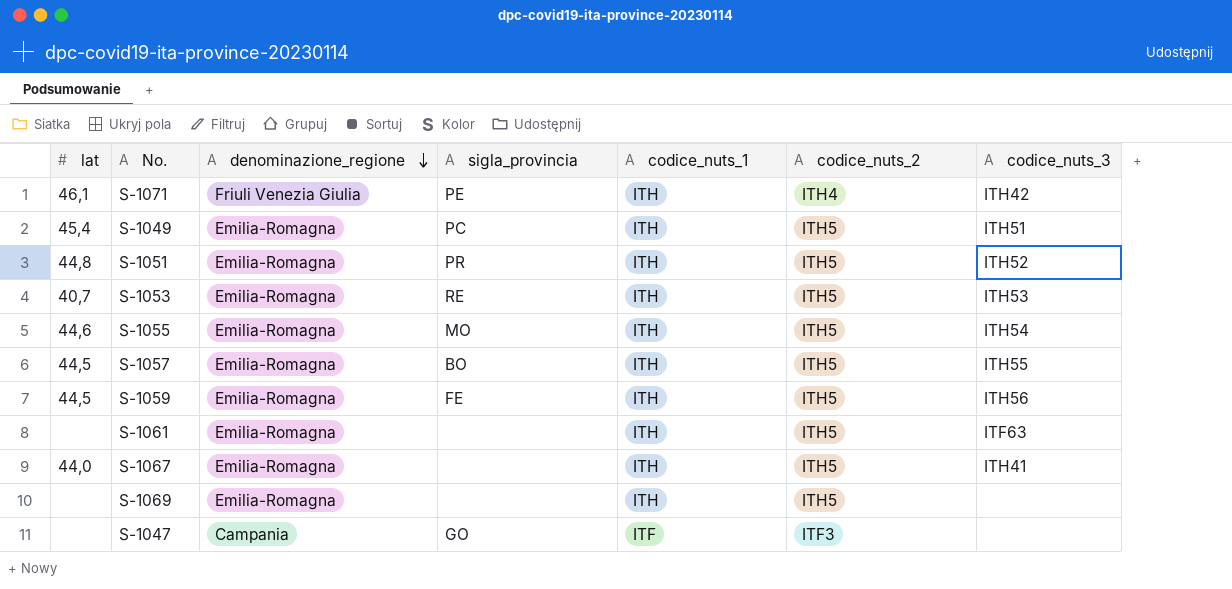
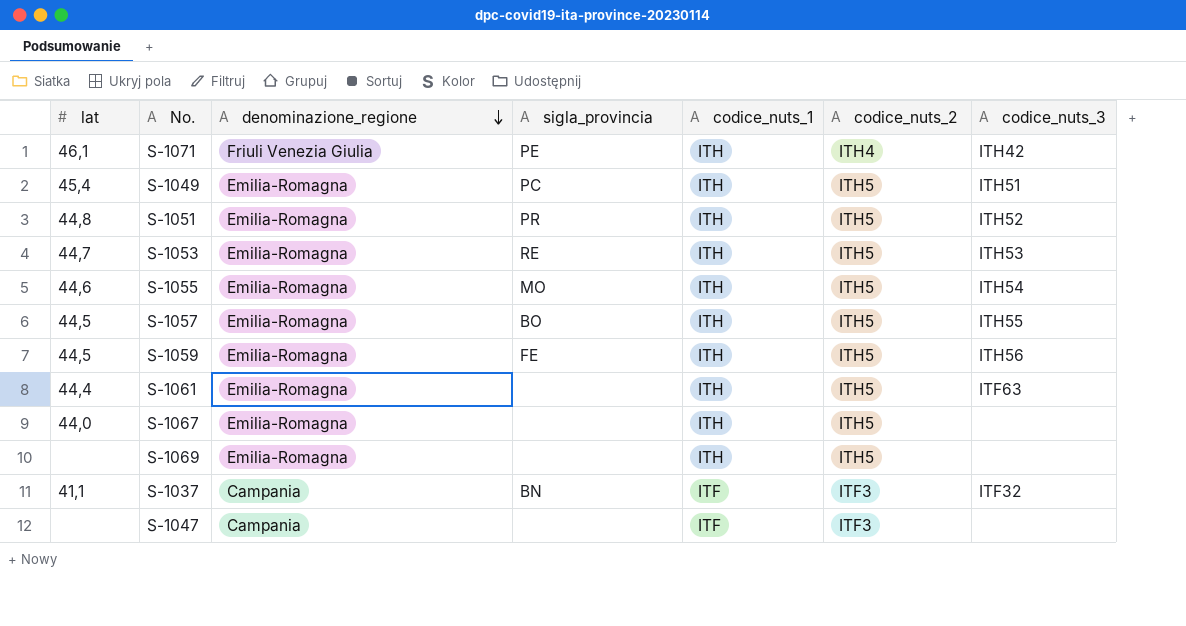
S-1053 | lat: 40,7 -> 44,7
S-1061 | lat: none -> 44,4
S-1067 | codice_nuts_3: ITH41 -> none
row S-1037: none -> 41,1 | Campania | BN | ITF | ITF3 | ITF32
S-1047 | sigla_provincia: GO -> none

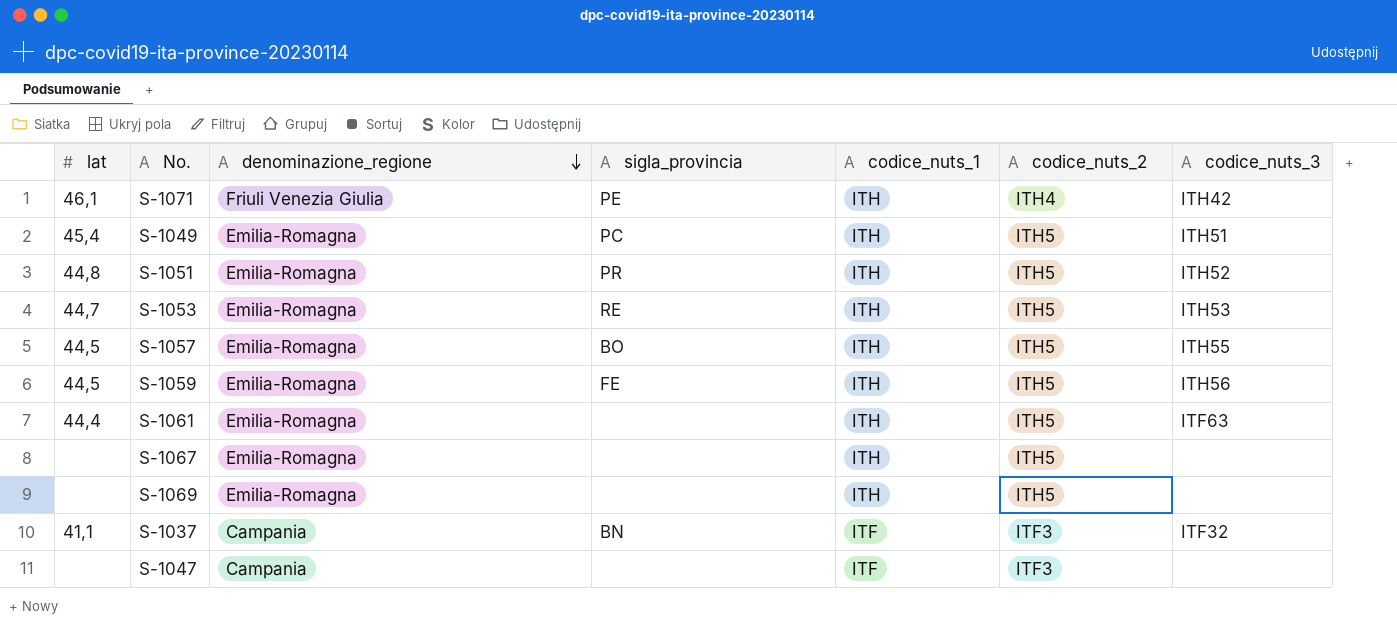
row S-1055: 44,6 | Emilia-Romagna | MO | ITH | ITH5 | ITH54 -> none
S-1067 | lat: 44,0 -> none

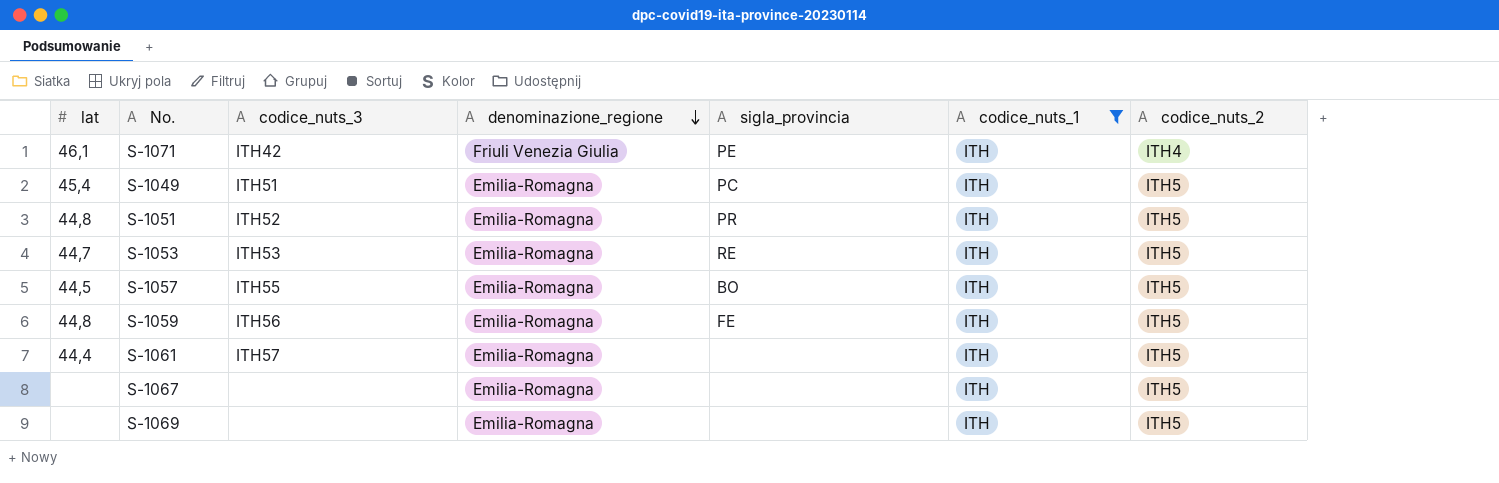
filter: none -> codice_nuts_1 = ITH
column codice_nuts_3 | position: 7 -> 3
S-1059 | lat: 44,5 -> 44,8
S-1061 | codice_nuts_3: ITF63 -> ITH57

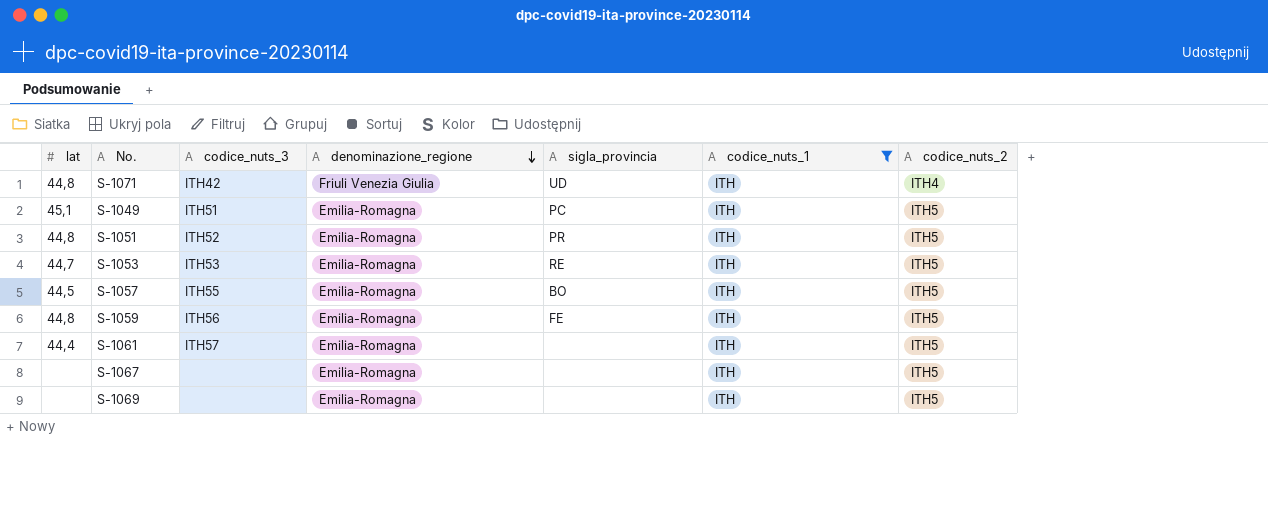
S-1071 | lat: 46,1 -> 44,8
S-1071 | sigla_provincia: PE -> UD
S-1049 | lat: 45,4 -> 45,1

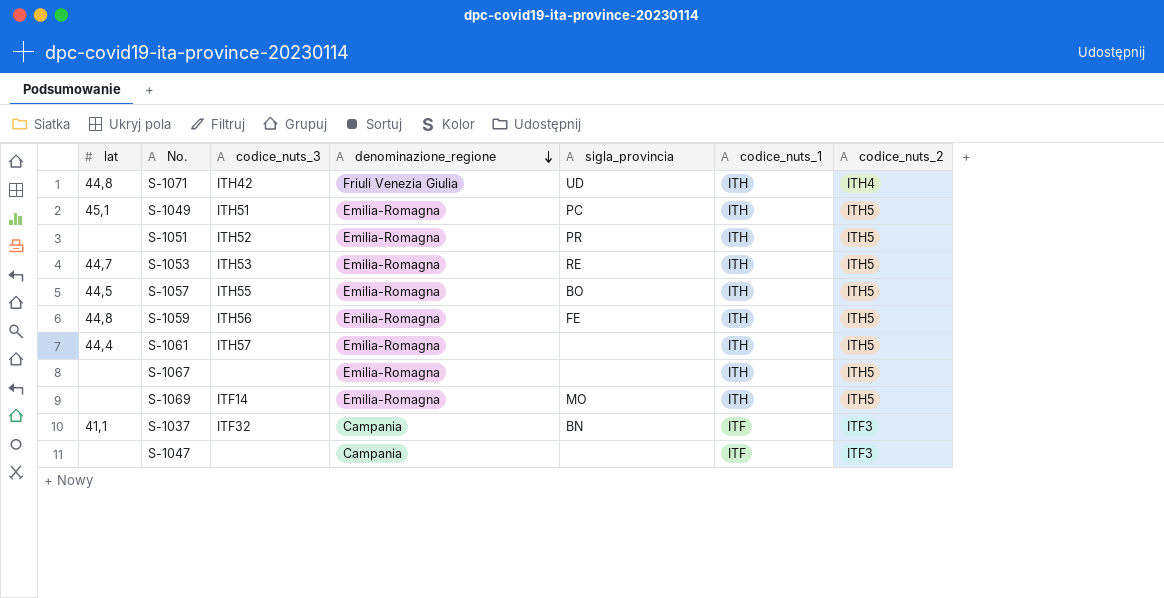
filter: codice_nuts_1 = ITH -> none
S-1051 | lat: 44,8 -> none
S-1069 | codice_nuts_3: none -> ITF14
S-1069 | sigla_provincia: none -> MO

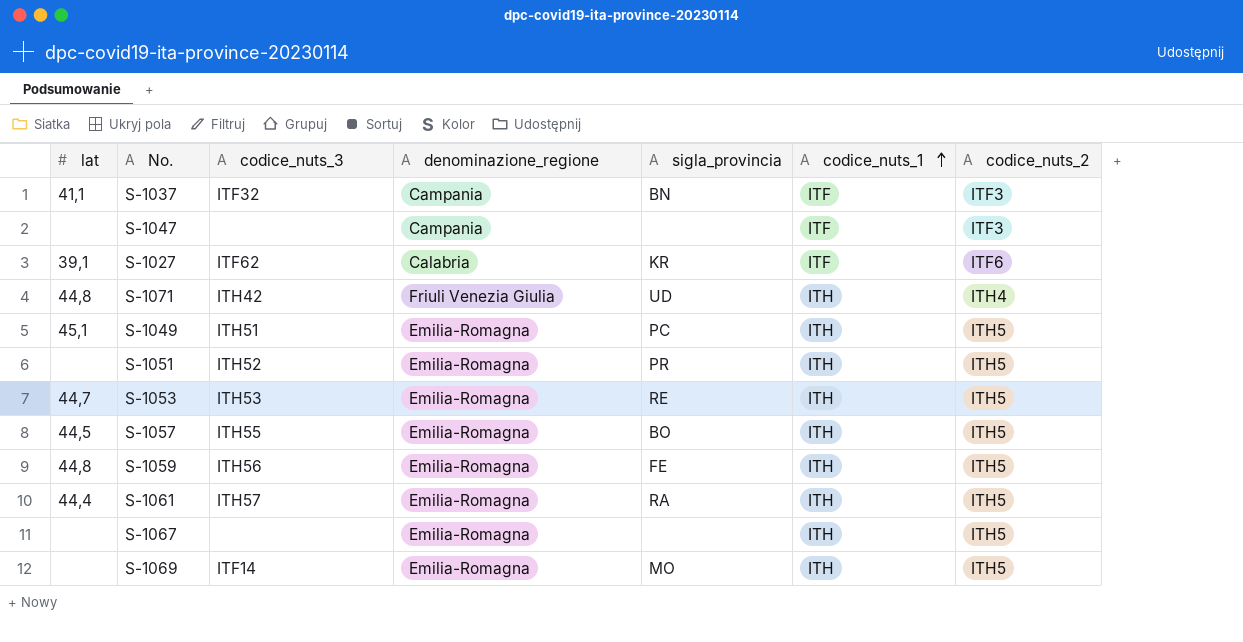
row order: denominazione_regione descending -> codice_nuts_1 ascending
row S-1027: none -> 39,1 | ITF62 | Calabria | KR | ITF | ITF6
S-1061 | sigla_provincia: none -> RA

